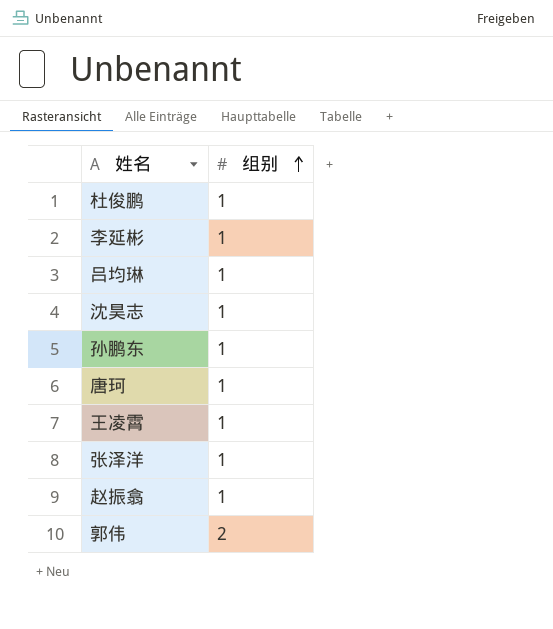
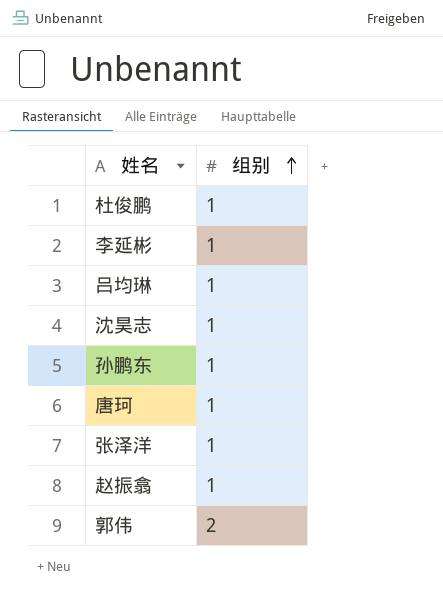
row 王凌霄: 1 -> none

